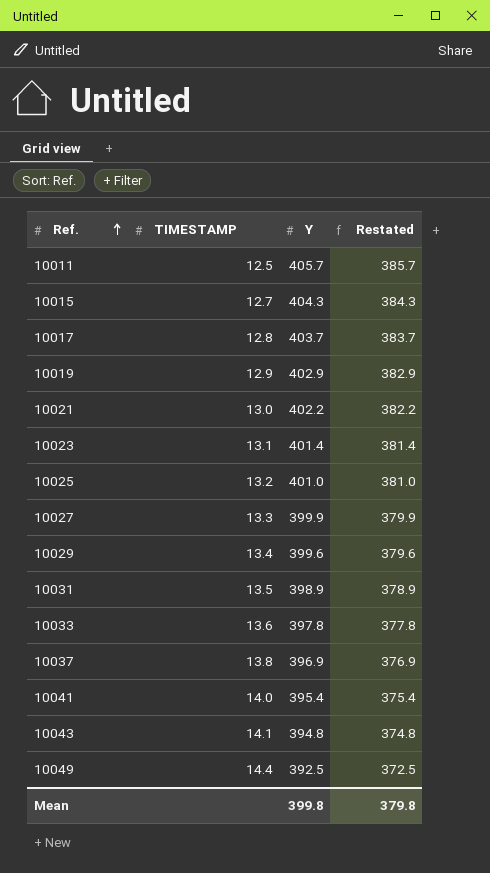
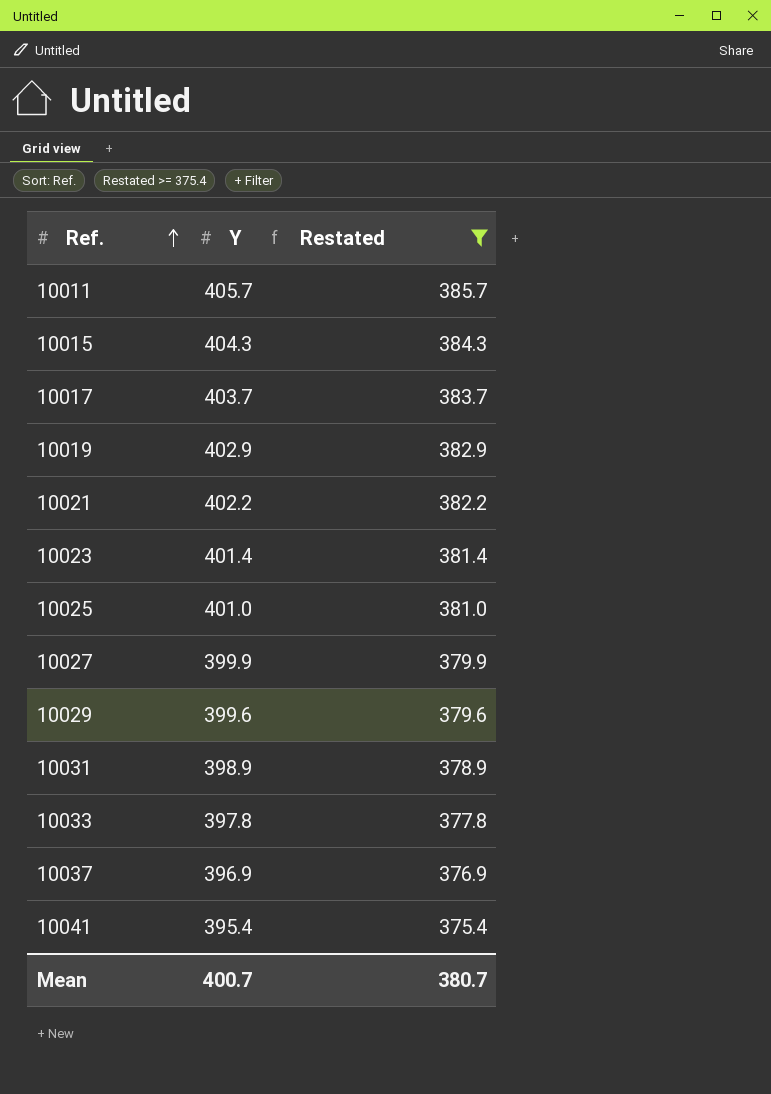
filter: none -> Restated >= 375.4
column TIMESTAMP | position: 2 -> none
Mean | Y: 399.8 -> 400.7
Mean | Restated: 379.8 -> 380.7

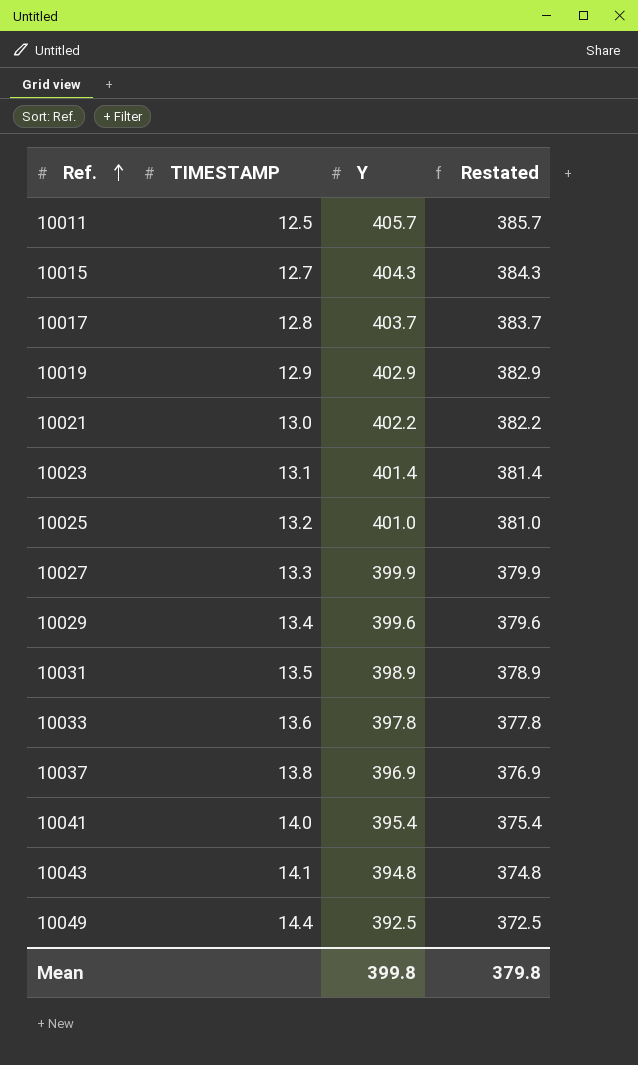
filter: Restated >= 375.4 -> none
column TIMESTAMP | position: none -> 2
Mean | Y: 400.7 -> 399.8
Mean | Restated: 380.7 -> 379.8

